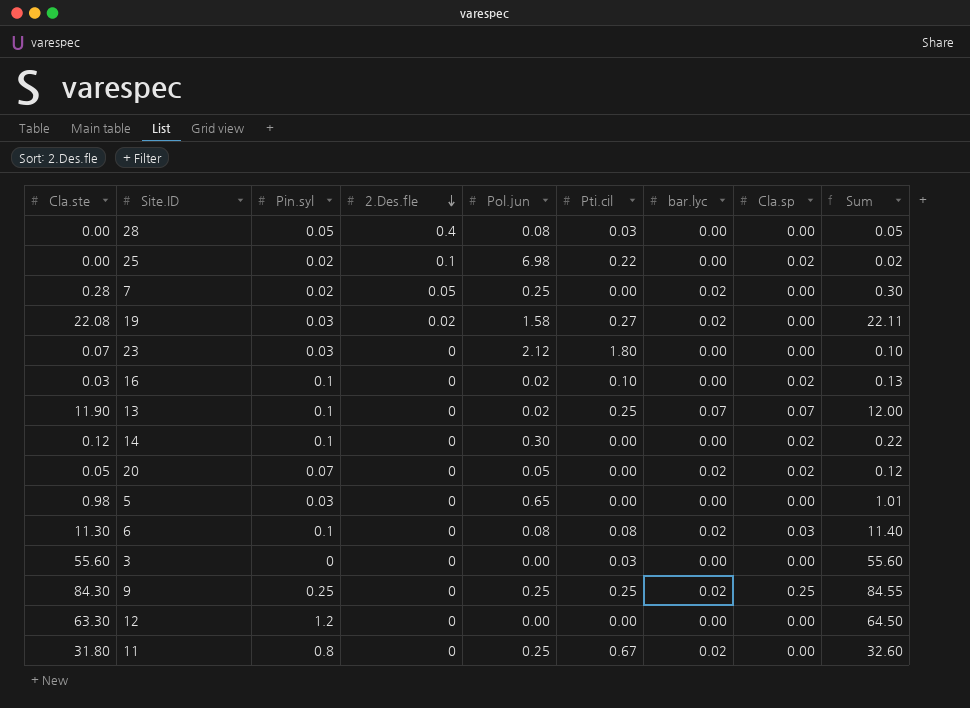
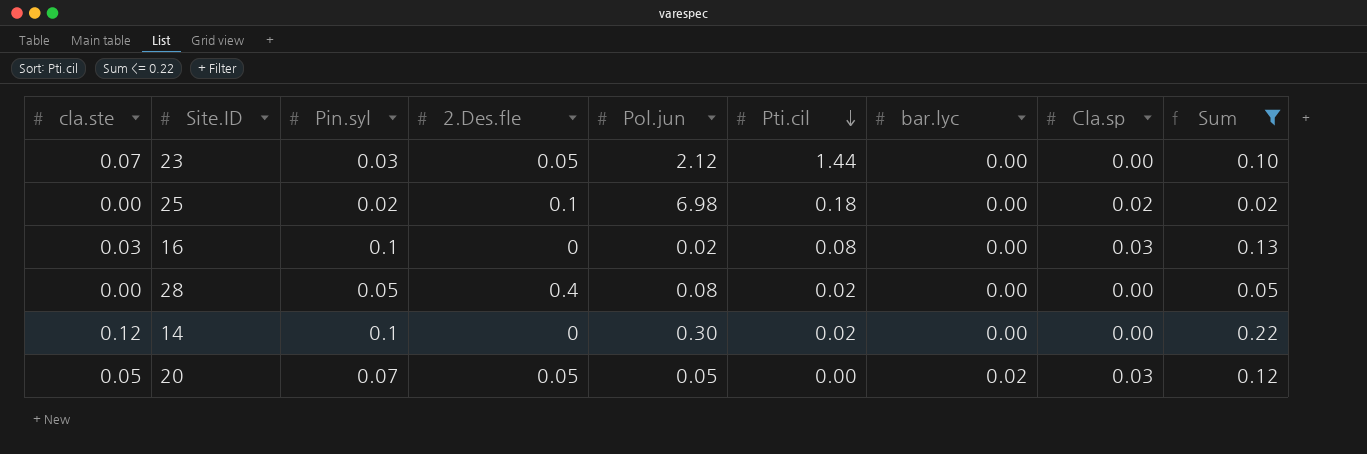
filter: none -> Sum <= 0.22
row order: 2.Des.fle descending -> Pti.cil descending
column name: Cla.ste -> cla.ste
23 | 2.Des.fle: 0 -> 0.05
23 | Pti.cil: 1.80 -> 1.44
25 | Pti.cil: 0.22 -> 0.18
16 | Pti.cil: 0.10 -> 0.08
16 | Cla.sp: 0.02 -> 0.03
28 | Pti.cil: 0.03 -> 0.02
14 | Pti.cil: 0.00 -> 0.02
14 | Cla.sp: 0.02 -> 0.00
20 | 2.Des.fle: 0 -> 0.05
20 | Cla.sp: 0.02 -> 0.03

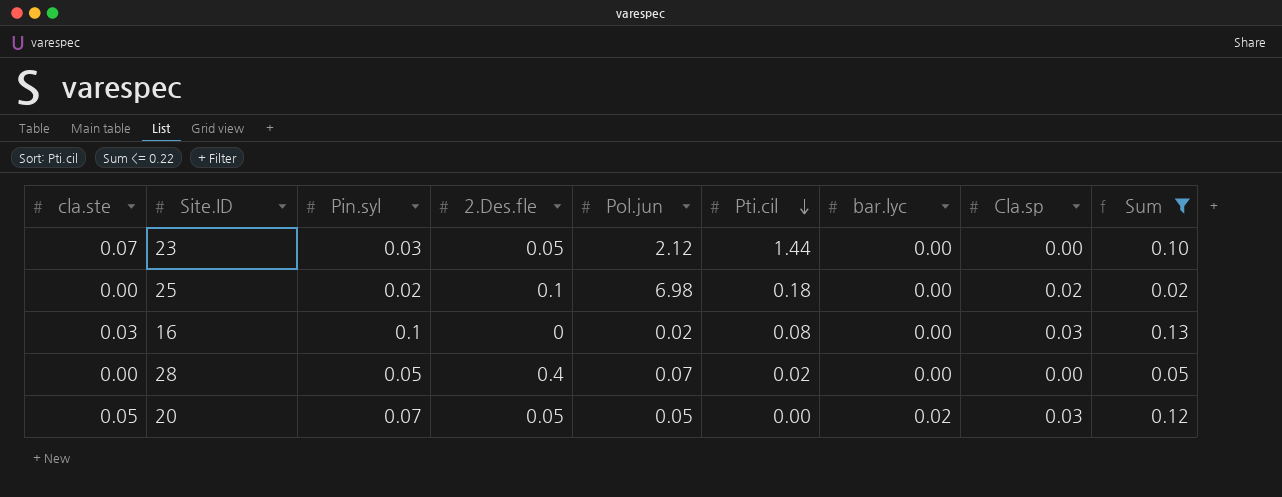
row 14: 0.12 | 0.1 | 0 | 0.30 | 0.02 | 0.00 | 0.00 | 0.22 -> none
28 | Pol.jun: 0.08 -> 0.07

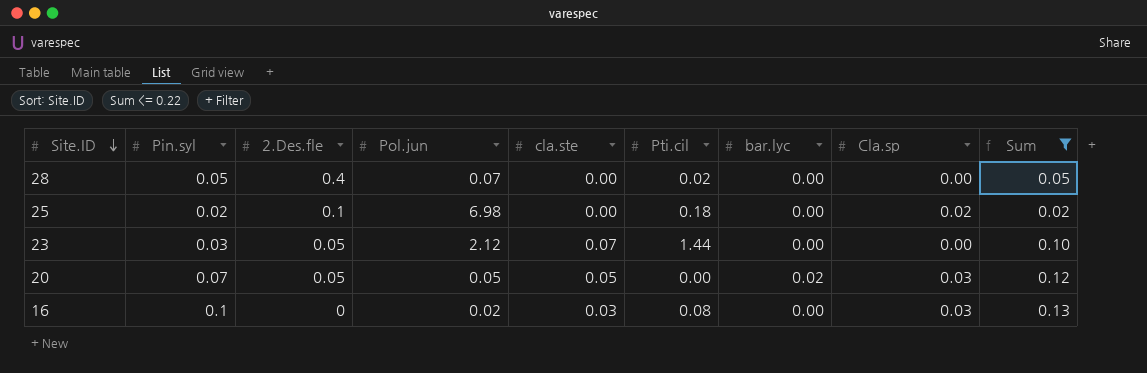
row order: Pti.cil descending -> Site.ID descending
column cla.ste | position: 1 -> 5

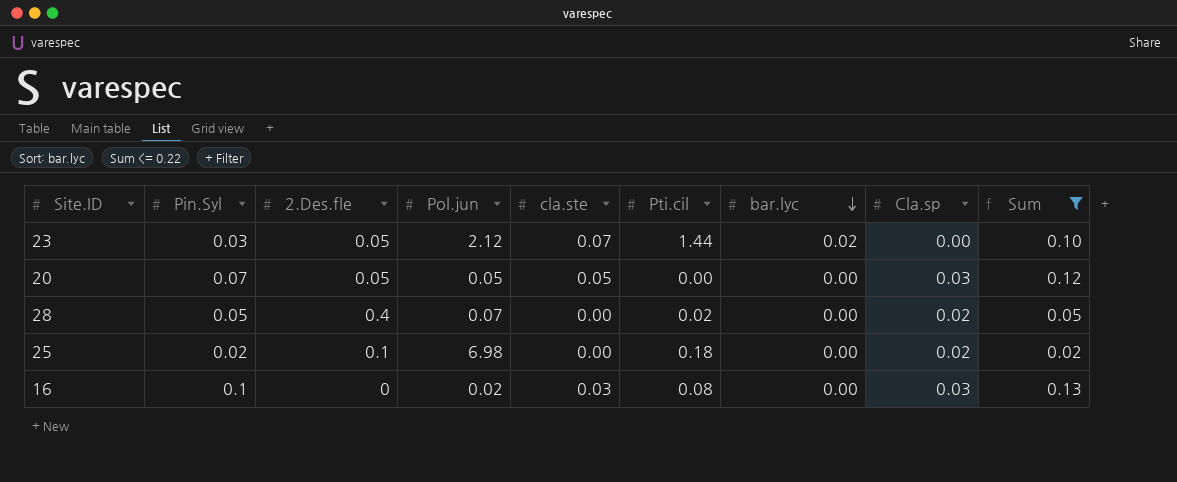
row order: Site.ID descending -> bar.lyc descending
column name: Pin.syl -> Pin.Syl
23 | bar.lyc: 0.00 -> 0.02
20 | bar.lyc: 0.02 -> 0.00
28 | Cla.sp: 0.00 -> 0.02

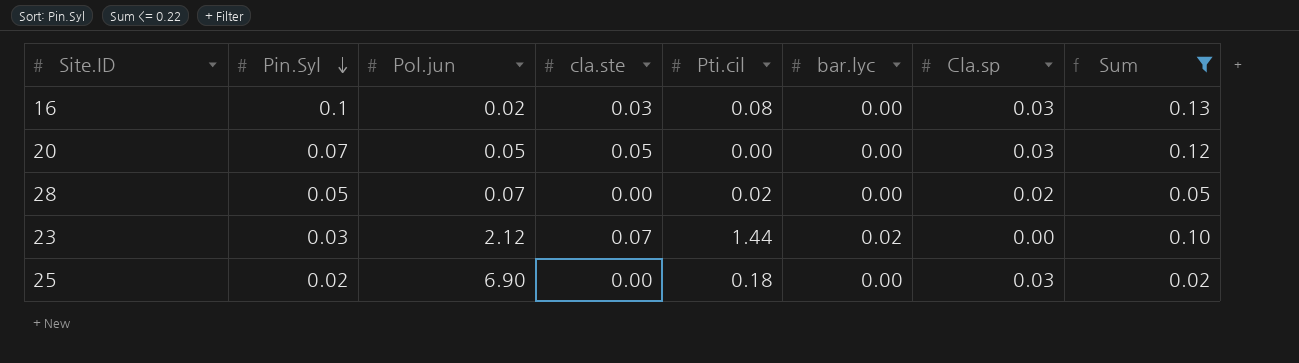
row order: bar.lyc descending -> Pin.Syl descending
column 2.Des.fle | position: 3 -> none
25 | Pol.jun: 6.98 -> 6.90
25 | Cla.sp: 0.02 -> 0.03

